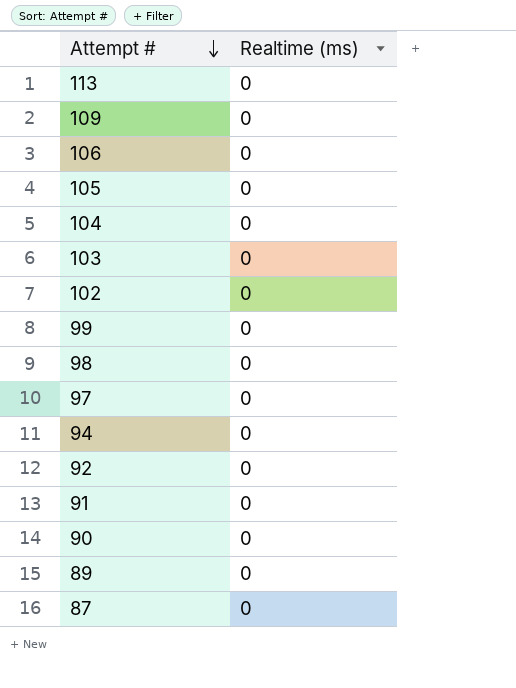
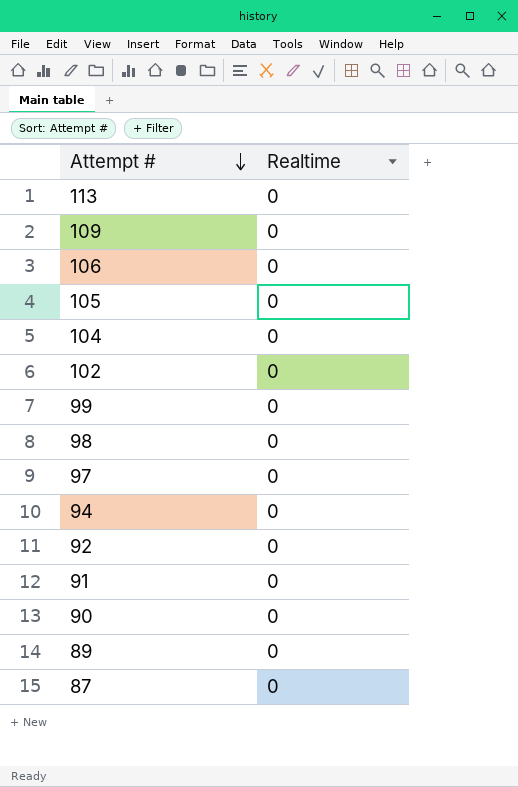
column name: Realtime (ms) -> Realtime
row 103: 0 -> none

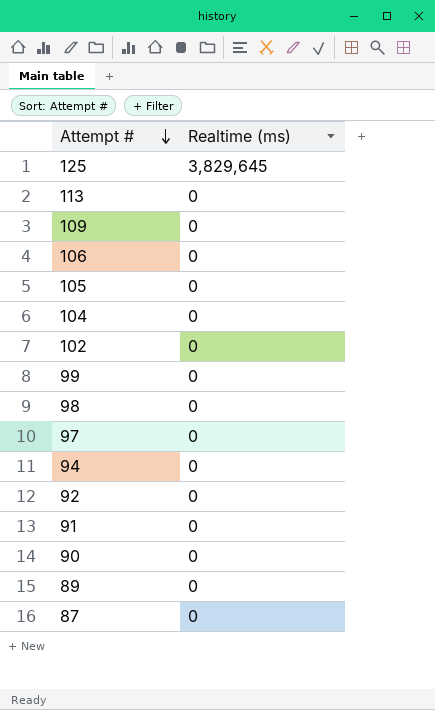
column name: Realtime -> Realtime (ms)
row 125: none -> 3,829,645

